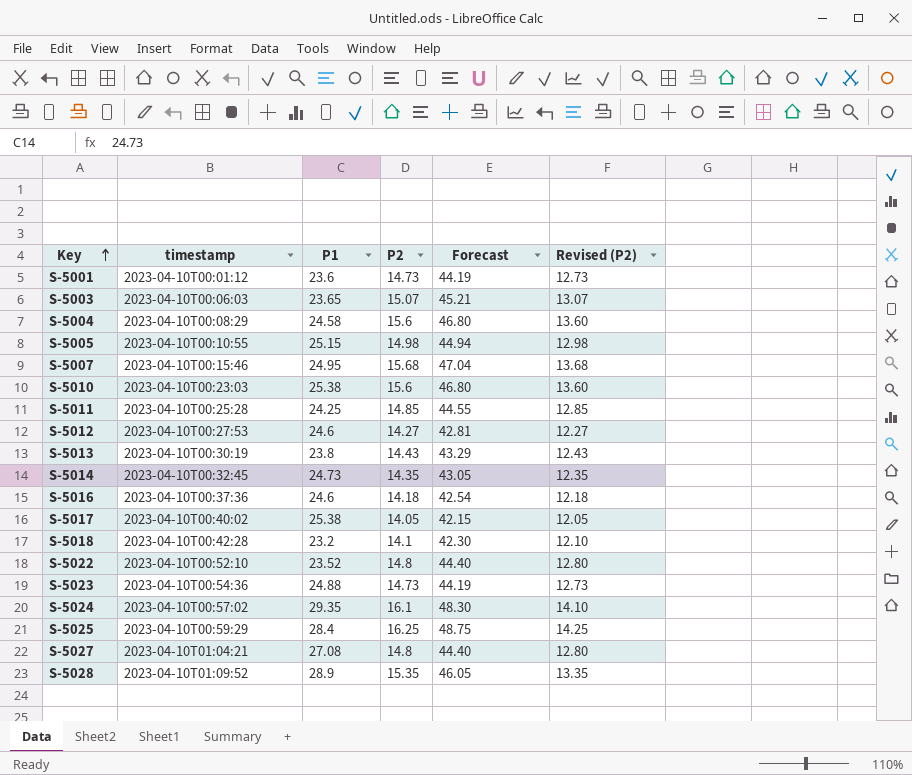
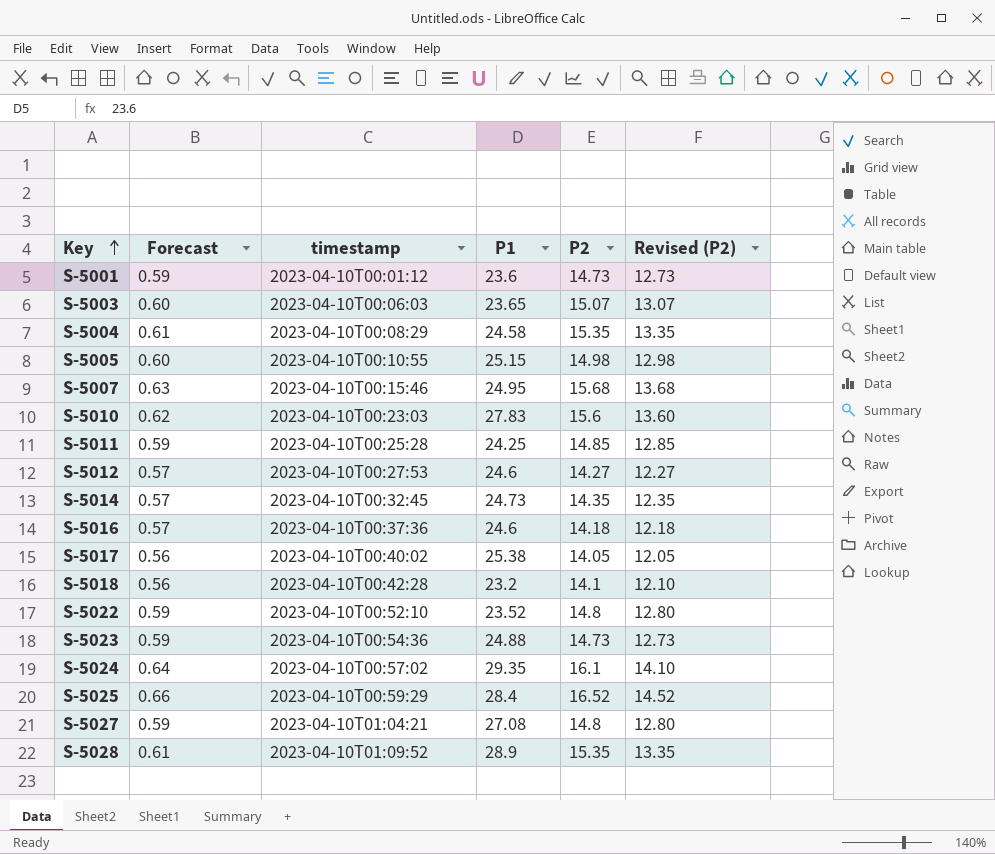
column Forecast | formula: [P2] * 3 -> [P2] * 0.04
column Forecast | position: 5 -> 2
row S-5013: 2023-04-10T00:30:19 | 23.8 | 14.43 | 43.29 | 12.43 -> none
S-5004 | P2: 15.6 -> 15.35
S-5004 | Revised (P2): 13.60 -> 13.35
S-5010 | P1: 25.38 -> 27.83
S-5025 | P2: 16.25 -> 16.52
S-5025 | Revised (P2): 14.25 -> 14.52

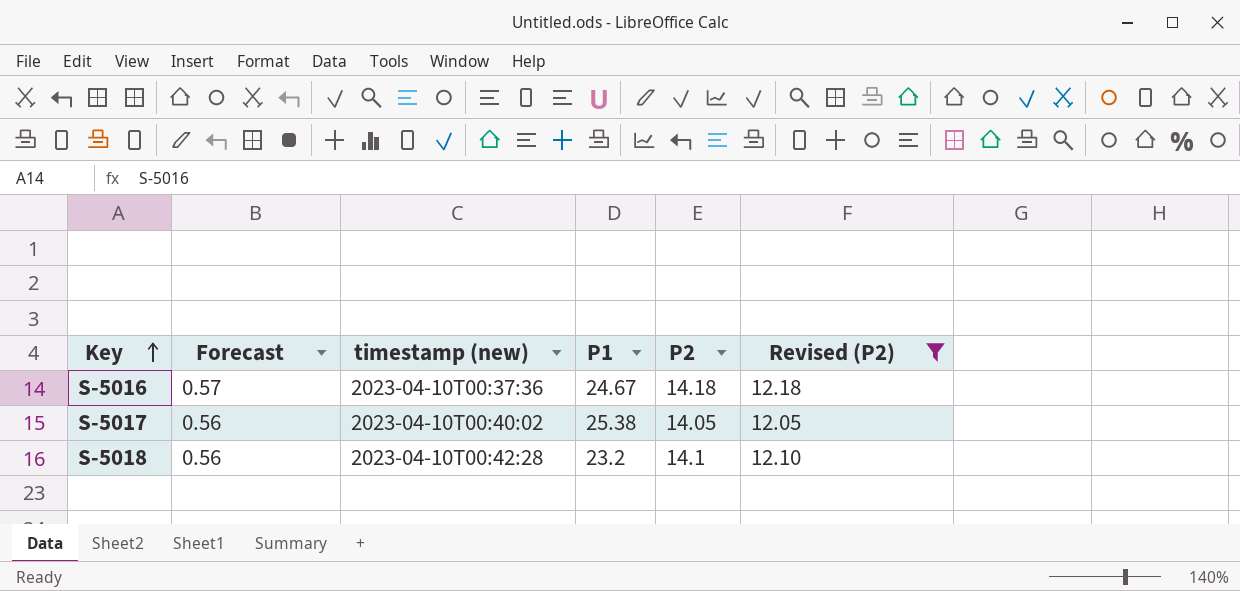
filter: none -> Revised (P2) <= 12.18
column name: timestamp -> timestamp (new)
S-5016 | P1: 24.6 -> 24.67

